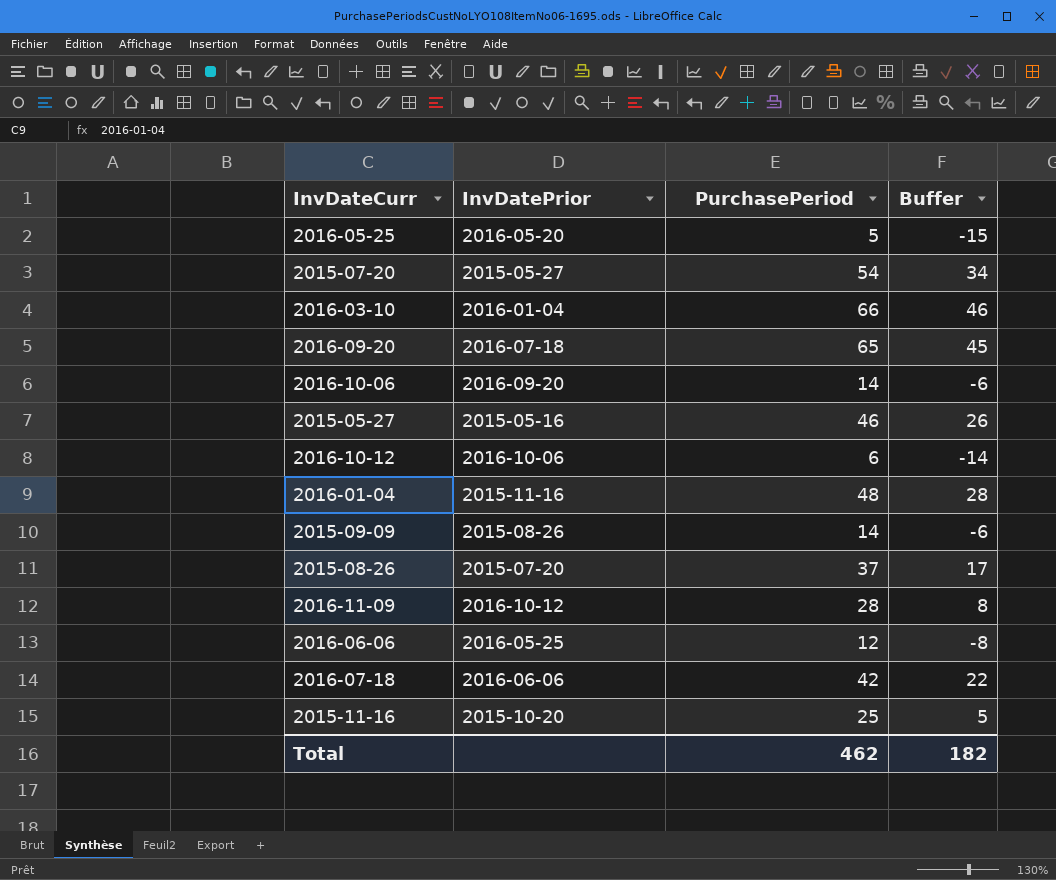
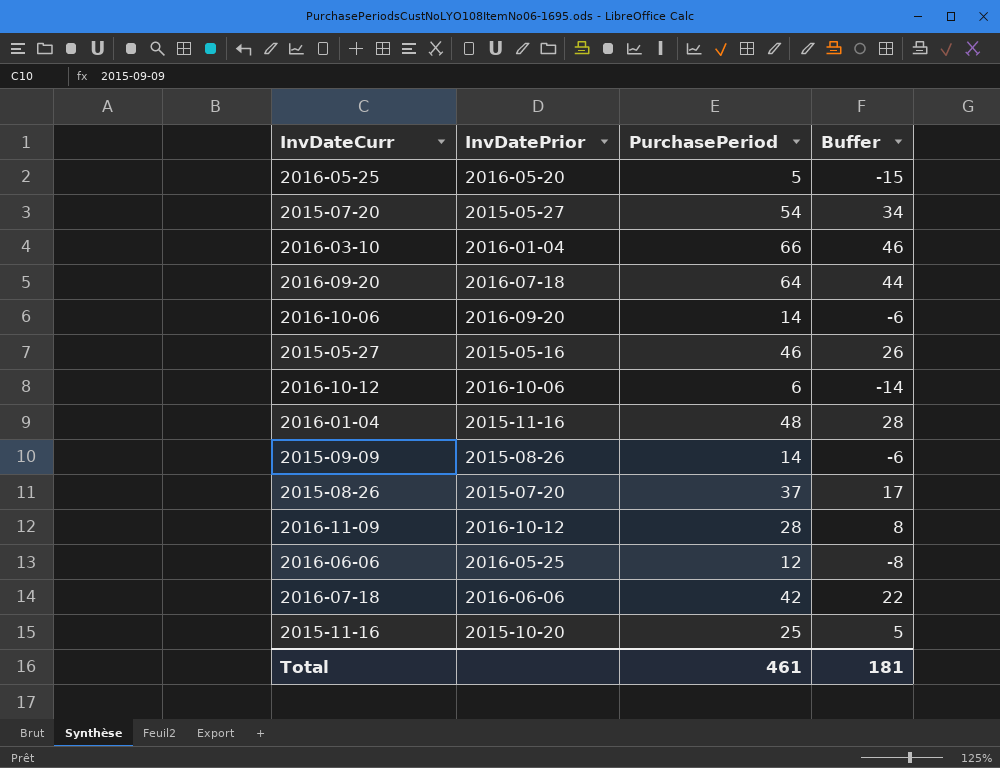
2016-09-20 | PurchasePeriod: 65 -> 64
2016-09-20 | Buffer: 45 -> 44
Total | PurchasePeriod: 462 -> 461
Total | Buffer: 182 -> 181

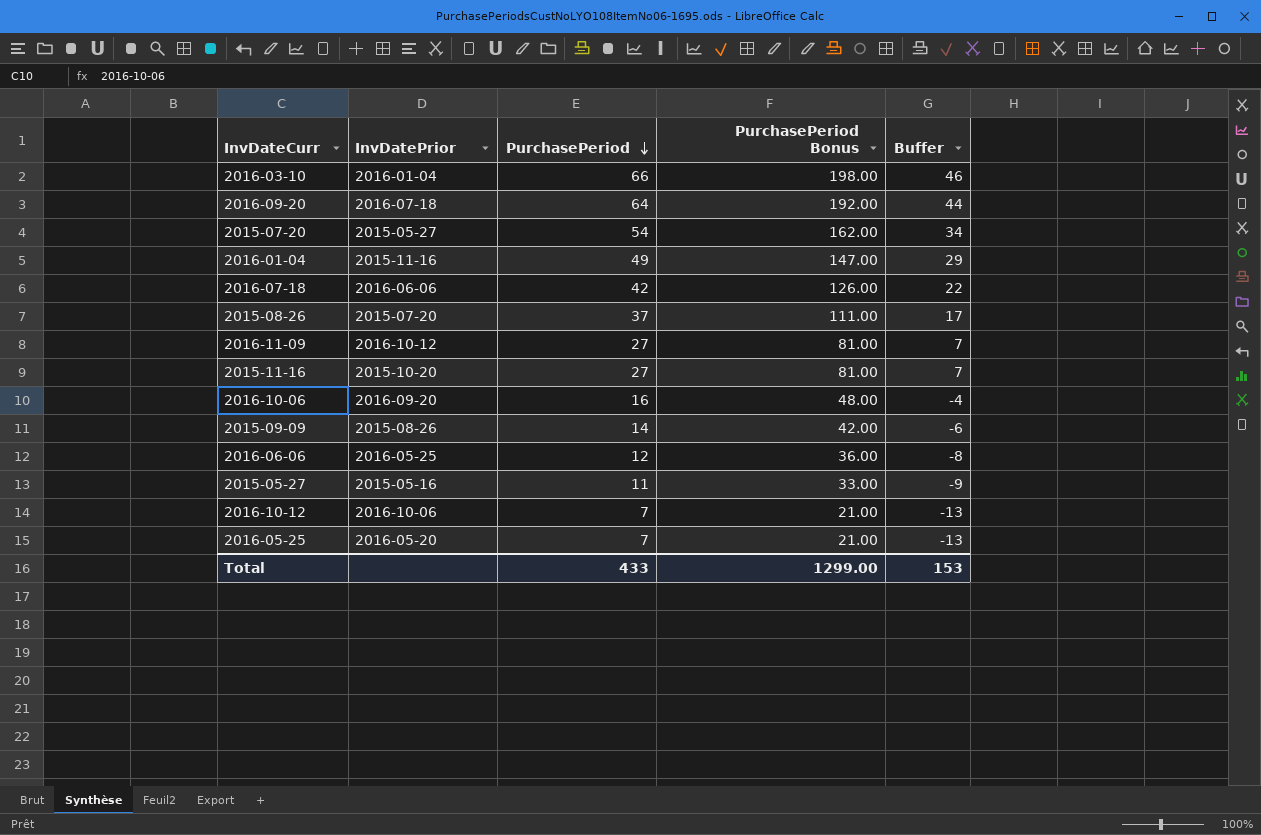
row order: none -> PurchasePeriod descending
column PurchasePeriod Bonus | formula: none -> [PurchasePeriod] * 3
2016-01-04 | PurchasePeriod: 48 -> 49
2016-01-04 | Buffer: 28 -> 29
2016-11-09 | PurchasePeriod: 28 -> 27
2016-11-09 | Buffer: 8 -> 7
2015-11-16 | PurchasePeriod: 25 -> 27
2015-11-16 | Buffer: 5 -> 7
2016-10-06 | PurchasePeriod: 14 -> 16
2016-10-06 | Buffer: -6 -> -4
2015-05-27 | PurchasePeriod: 46 -> 11
2015-05-27 | Buffer: 26 -> -9
2016-10-12 | PurchasePeriod: 6 -> 7
2016-10-12 | Buffer: -14 -> -13
2016-05-25 | PurchasePeriod: 5 -> 7
2016-05-25 | Buffer: -15 -> -13
Total | PurchasePeriod: 461 -> 433
Total | Buffer: 181 -> 153

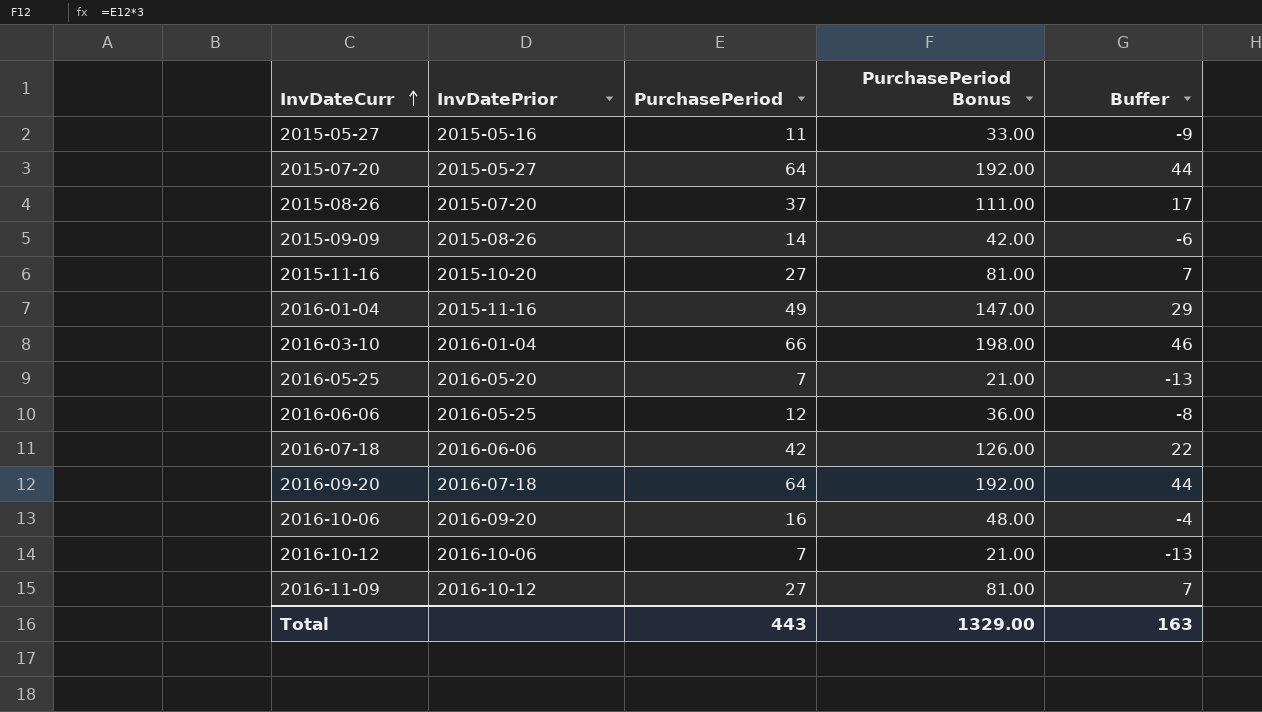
row order: PurchasePeriod descending -> InvDateCurr ascending
2015-07-20 | PurchasePeriod: 54 -> 64
2015-07-20 | PurchasePeriod Bonus: 162.00 -> 192.00
2015-07-20 | Buffer: 34 -> 44
Total | PurchasePeriod: 433 -> 443
Total | PurchasePeriod Bonus: 1299.00 -> 1329.00
Total | Buffer: 153 -> 163

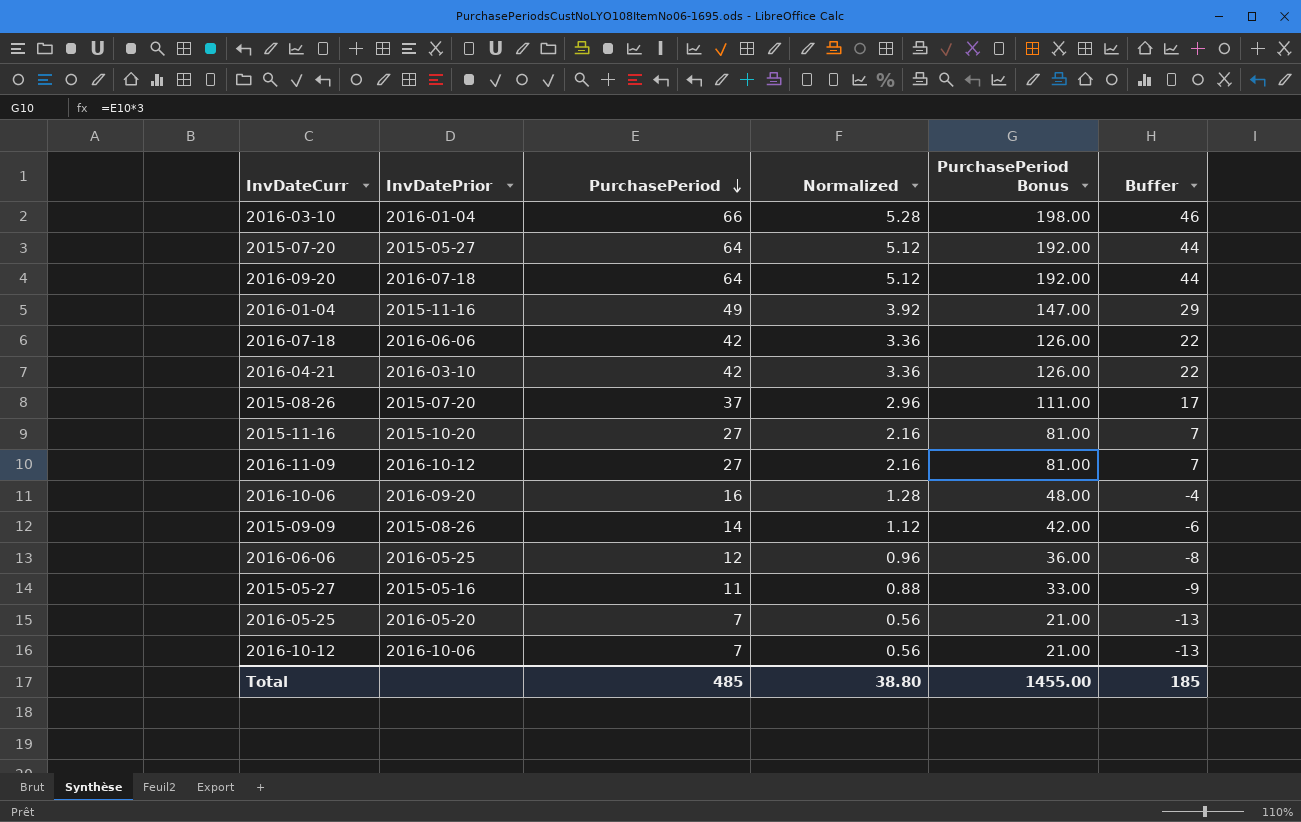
row order: InvDateCurr ascending -> PurchasePeriod descending
column Normalized | formula: none -> [PurchasePeriod] * 0.08
row 2016-04-21: none -> 2016-03-10 | 42 | 3.36 | 126.00 | 22
Total | PurchasePeriod: 443 -> 485
Total | PurchasePeriod Bonus: 1329.00 -> 1455.00
Total | Buffer: 163 -> 185

